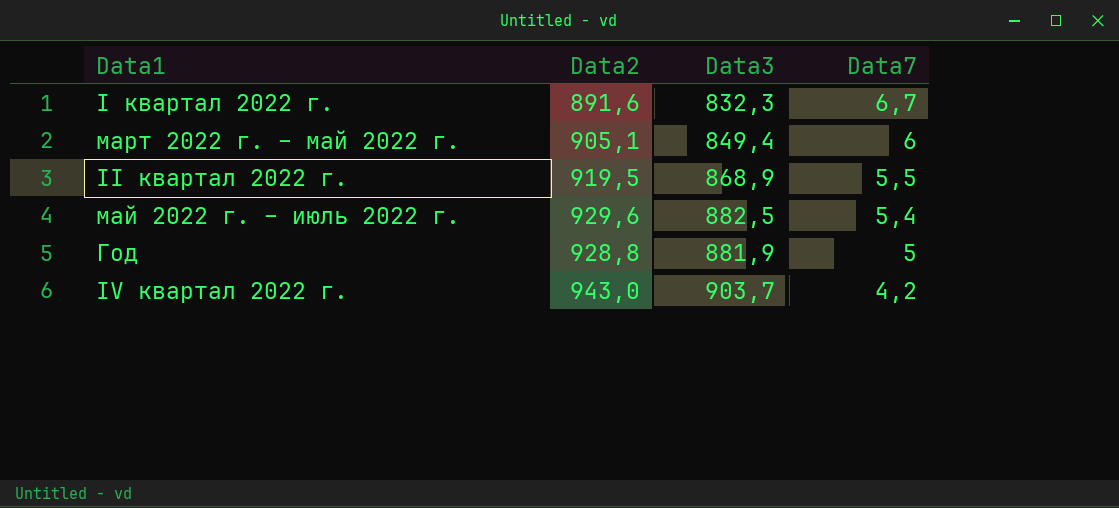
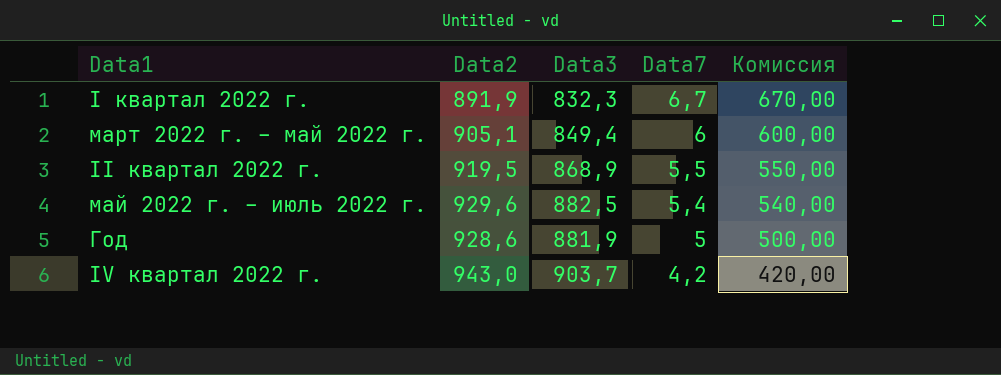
column Комиссия | formula: none -> [Data7] * 100
I квартал 2022 г. | Data2: 891,6 -> 891,9
Год | Data2: 928,8 -> 928,6

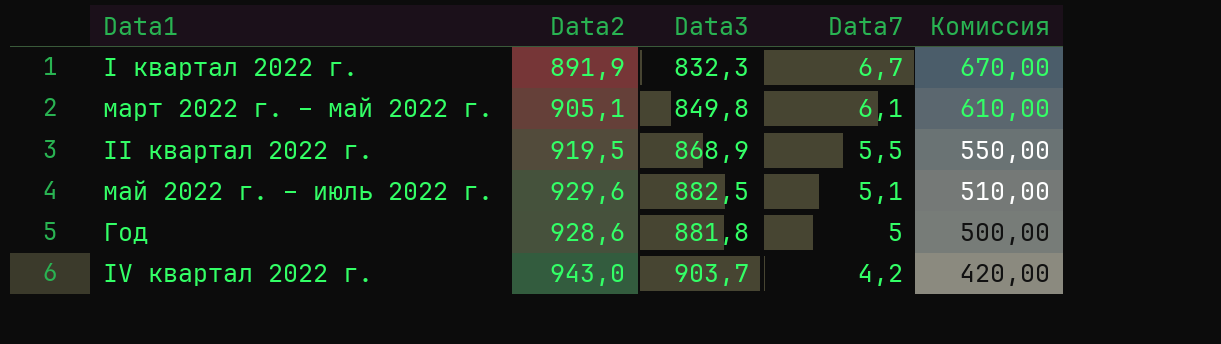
март 2022 г. – май 2022 г. | Data3: 849,4 -> 849,8
март 2022 г. – май 2022 г. | Data7: 6 -> 6,1
март 2022 г. – май 2022 г. | Комиссия: 600,00 -> 610,00
май 2022 г. – июль 2022 г. | Data7: 5,4 -> 5,1
май 2022 г. – июль 2022 г. | Комиссия: 540,00 -> 510,00
Год | Data3: 881,9 -> 881,8

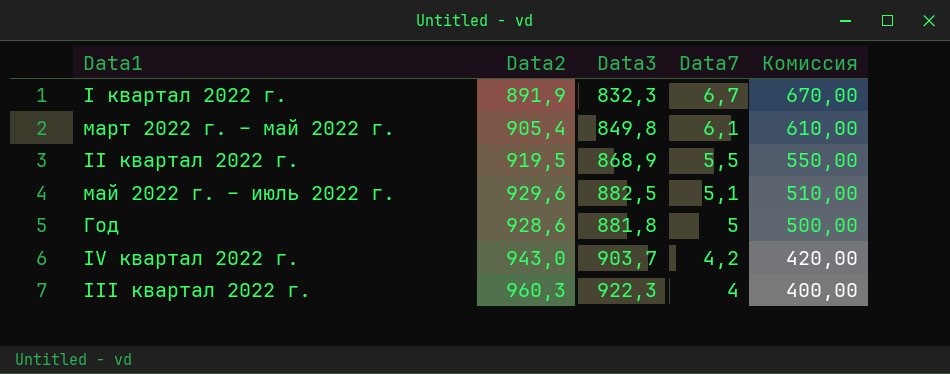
март 2022 г. – май 2022 г. | Data2: 905,1 -> 905,4
row III квартал 2022 г.: none -> 960,3 | 922,3 | 4 | 400,00

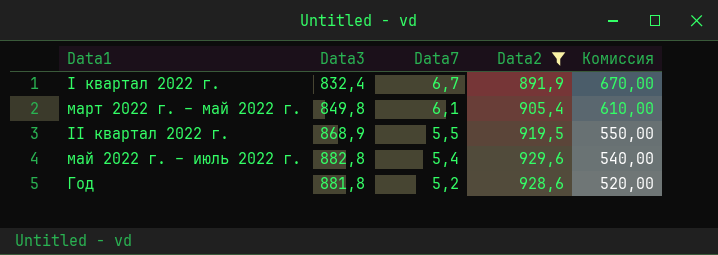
filter: none -> Data2 <= 929,6
column Data2 | position: 2 -> 4
I квартал 2022 г. | Data3: 832,3 -> 832,4
май 2022 г. – июль 2022 г. | Data3: 882,5 -> 882,8
май 2022 г. – июль 2022 г. | Data7: 5,1 -> 5,4
май 2022 г. – июль 2022 г. | Комиссия: 510,00 -> 540,00
Год | Data7: 5 -> 5,2
Год | Комиссия: 500,00 -> 520,00

